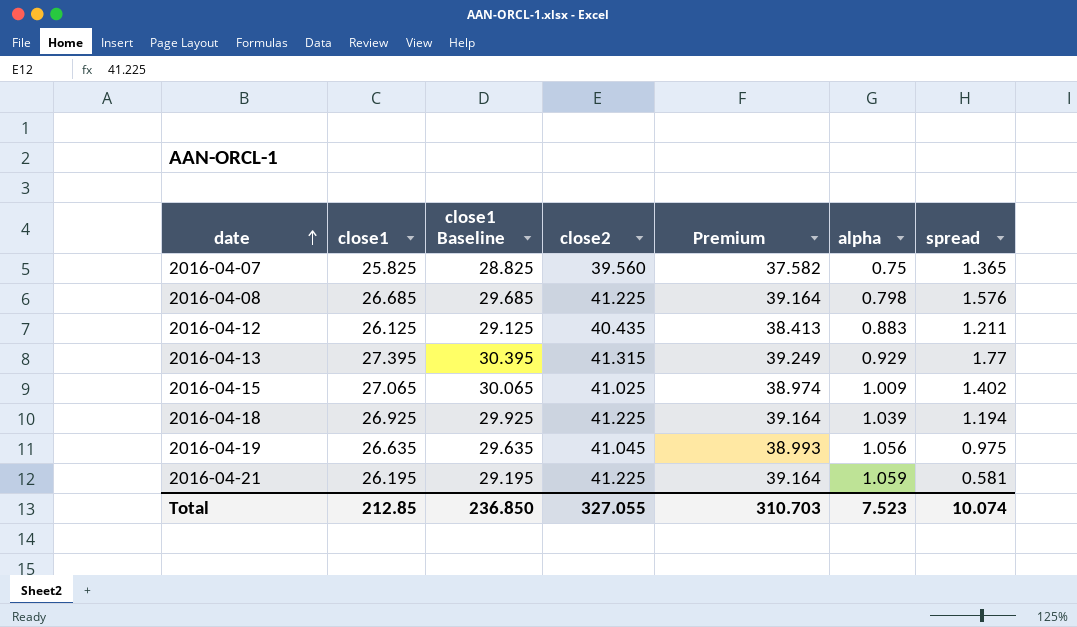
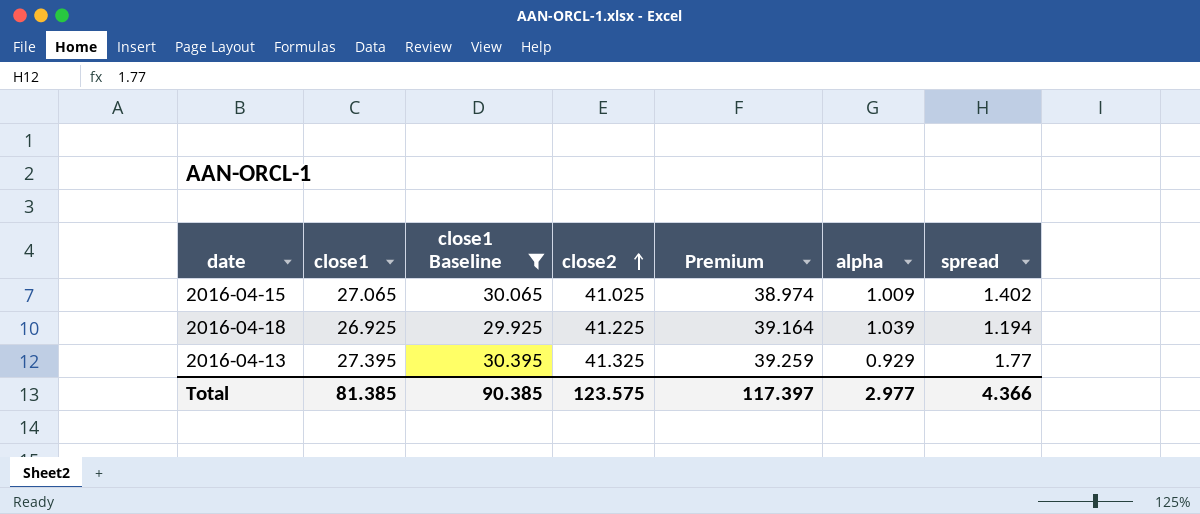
filter: none -> close1 Baseline >= 29.925
row order: date ascending -> close2 ascending
2016-04-13 | close2: 41.315 -> 41.325
2016-04-13 | Premium: 39.249 -> 39.259
Total | close1: 212.85 -> 81.385
Total | close1 Baseline: 236.850 -> 90.385
Total | close2: 327.055 -> 123.575
Total | Premium: 310.703 -> 117.397
Total | alpha: 7.523 -> 2.977
Total | spread: 10.074 -> 4.366

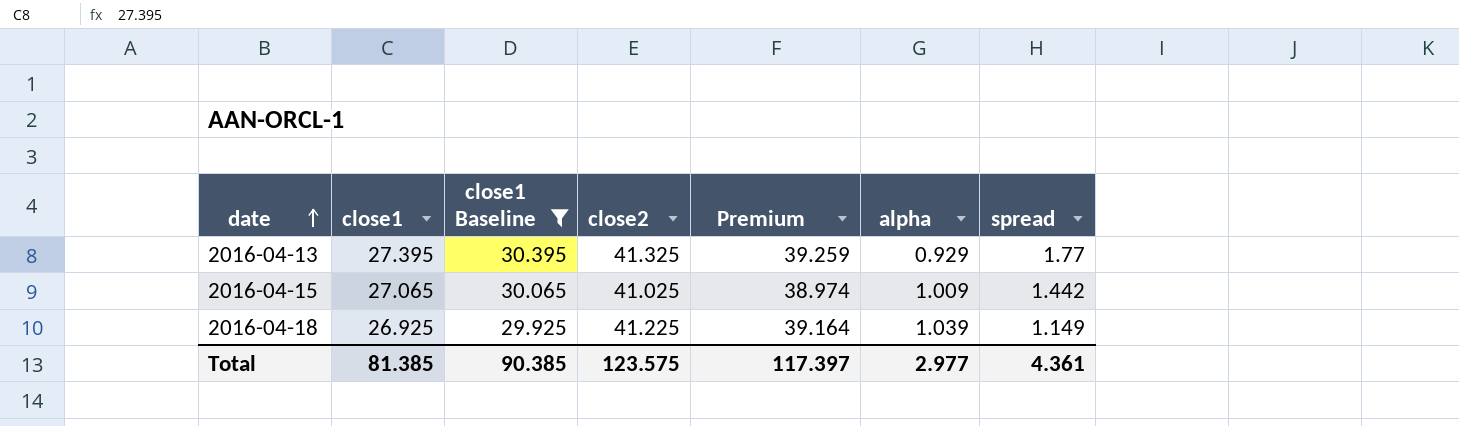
row order: close2 ascending -> date ascending
2016-04-15 | spread: 1.402 -> 1.442
2016-04-18 | spread: 1.194 -> 1.149
Total | spread: 4.366 -> 4.361

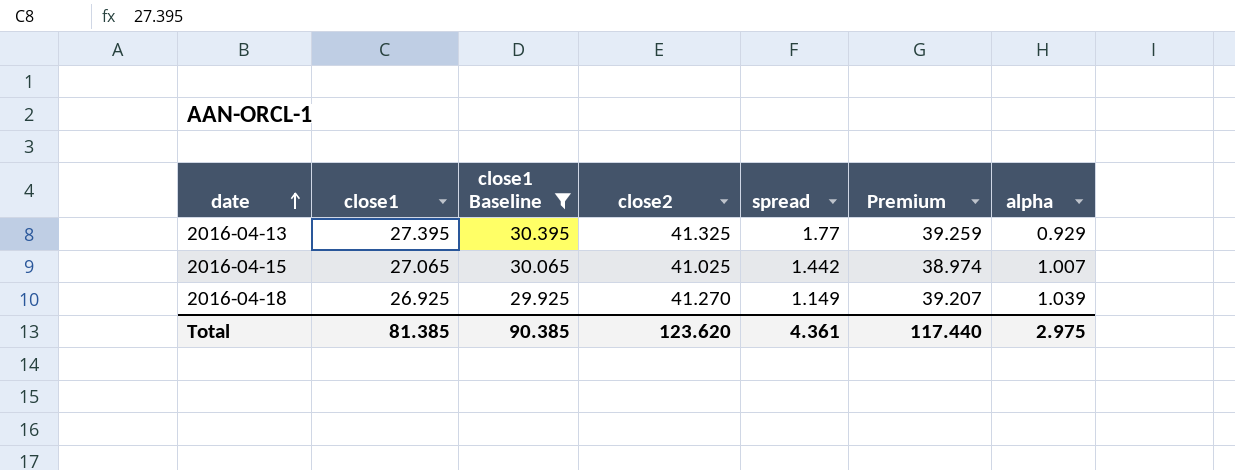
column spread | position: 7 -> 5
2016-04-15 | alpha: 1.009 -> 1.007
2016-04-18 | close2: 41.225 -> 41.270
2016-04-18 | Premium: 39.164 -> 39.207
Total | close2: 123.575 -> 123.620
Total | Premium: 117.397 -> 117.440
Total | alpha: 2.977 -> 2.975

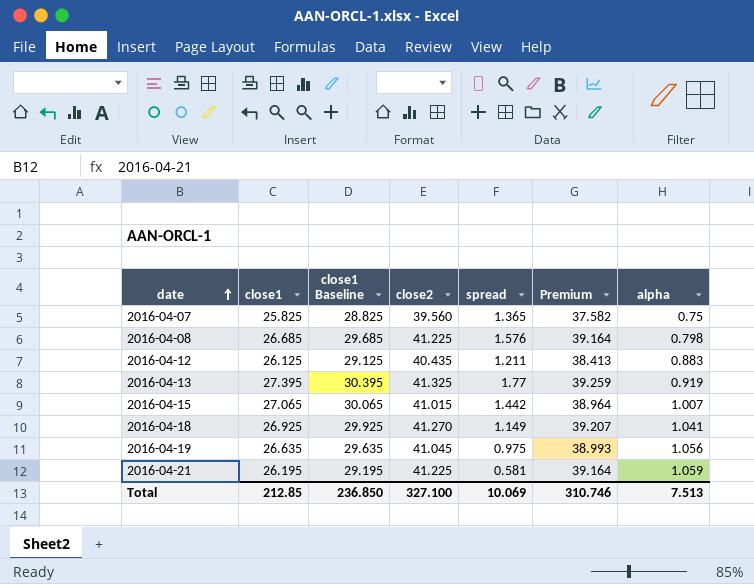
filter: close1 Baseline >= 29.925 -> none
2016-04-13 | alpha: 0.929 -> 0.919
2016-04-15 | close2: 41.025 -> 41.015
2016-04-15 | Premium: 38.974 -> 38.964
2016-04-18 | alpha: 1.039 -> 1.041
Total | close1: 81.385 -> 212.85
Total | close1 Baseline: 90.385 -> 236.850
Total | close2: 123.620 -> 327.100
Total | spread: 4.361 -> 10.069
Total | Premium: 117.440 -> 310.746
Total | alpha: 2.975 -> 7.513

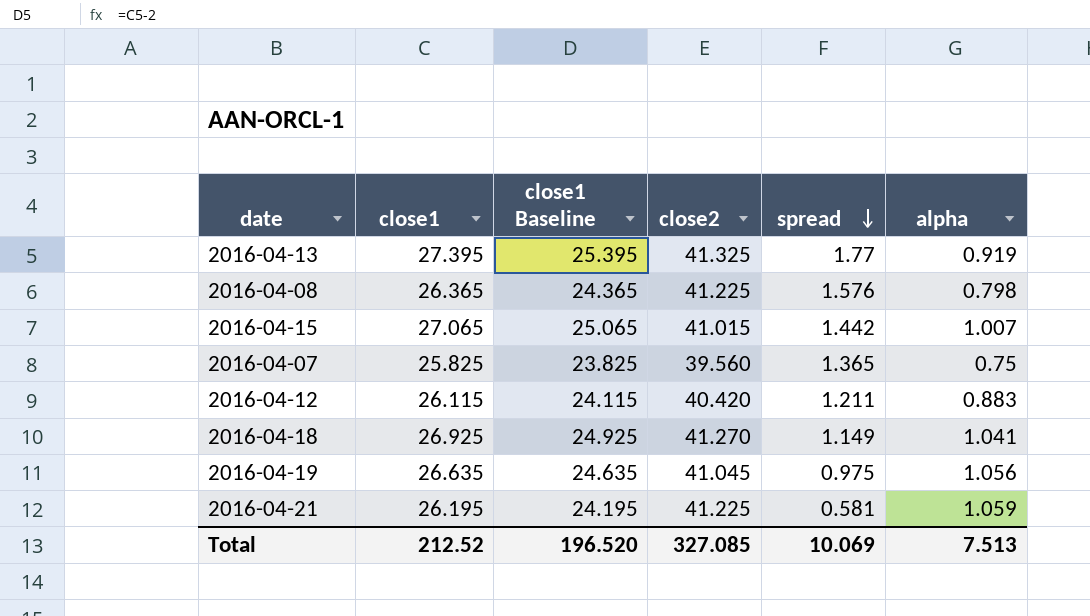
row order: date ascending -> spread descending
column Premium | formula: [close2] * 0.95 -> none
column close1 Baseline | formula: [close1] + 3 -> [close1] - 2
2016-04-08 | close1: 26.685 -> 26.365
2016-04-12 | close1: 26.125 -> 26.115
2016-04-12 | close2: 40.435 -> 40.420
Total | close1: 212.85 -> 212.52
Total | close1 Baseline: 236.850 -> 196.520
Total | close2: 327.100 -> 327.085

